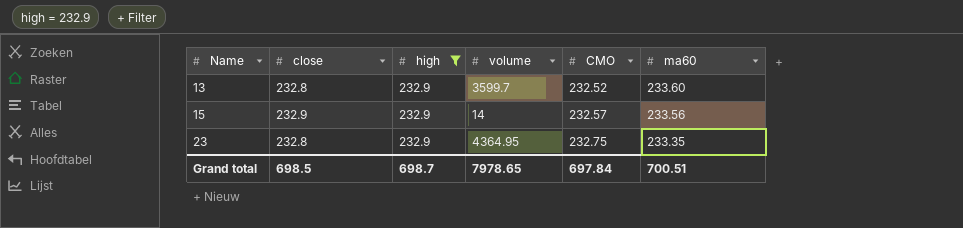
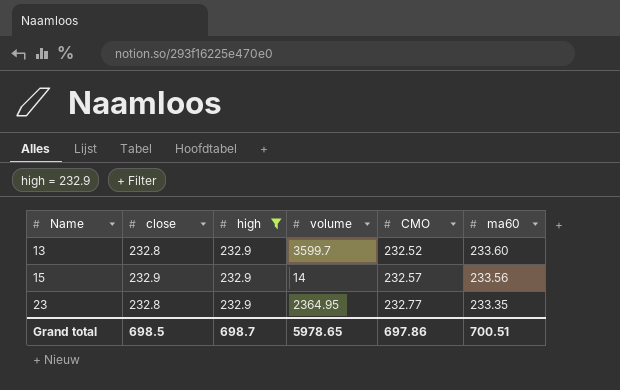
23 | volume: 4364.95 -> 2364.95
23 | CMO: 232.75 -> 232.77
Grand total | volume: 7978.65 -> 5978.65
Grand total | CMO: 697.84 -> 697.86

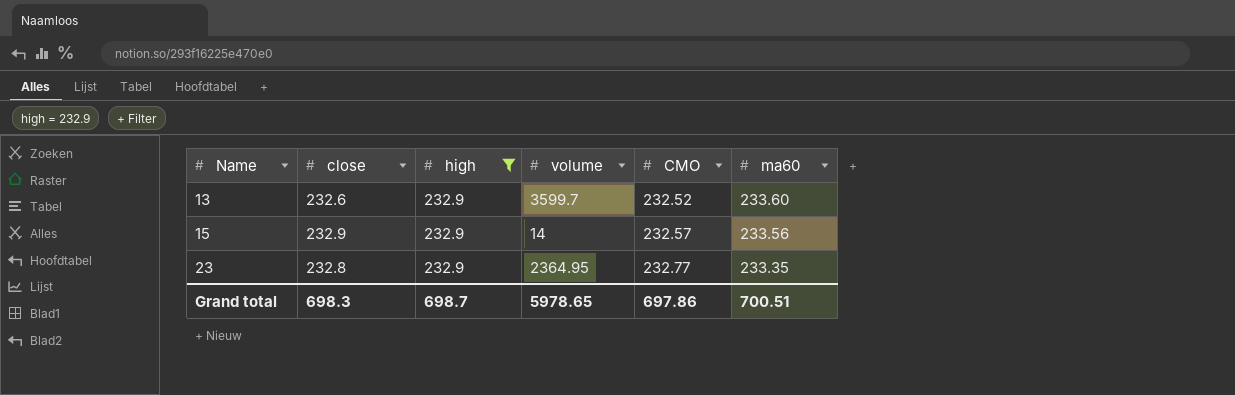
13 | close: 232.8 -> 232.6
Grand total | close: 698.5 -> 698.3

